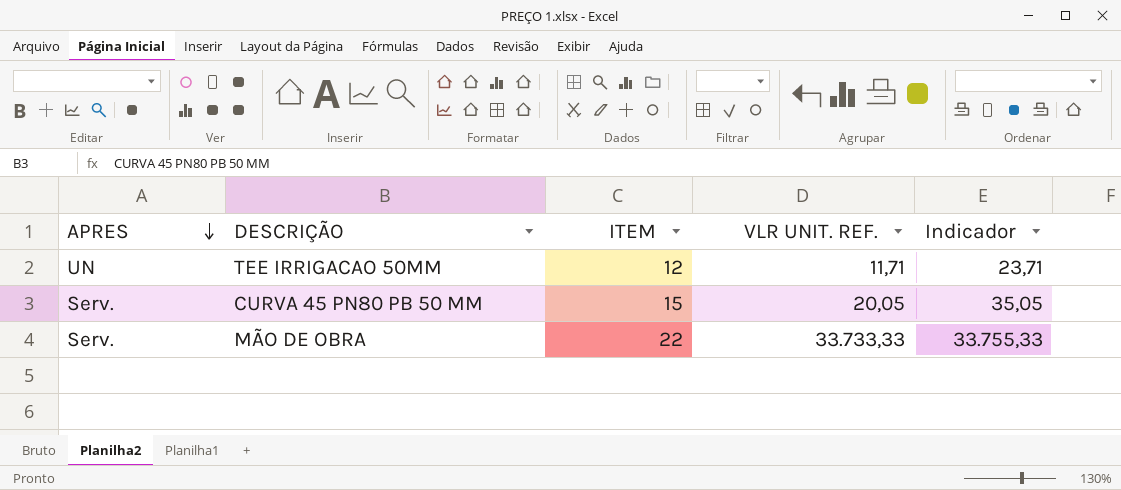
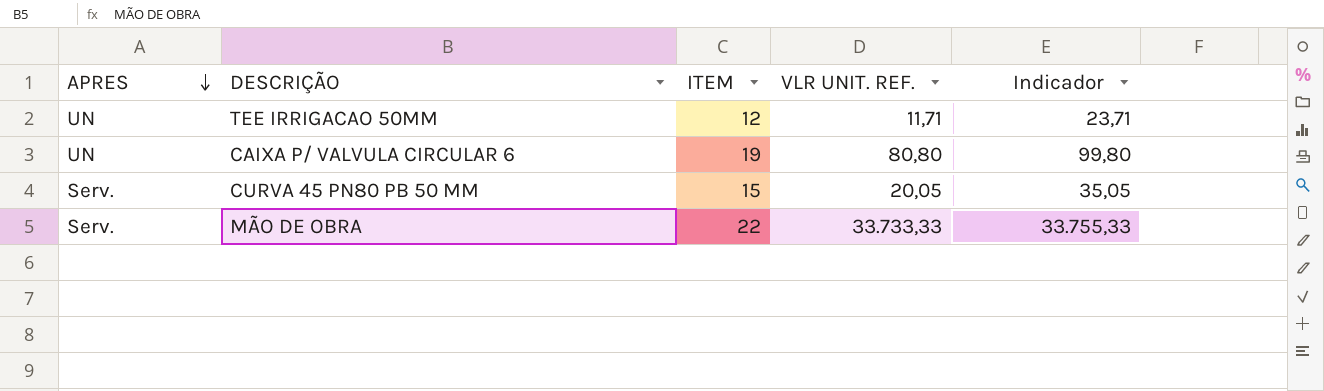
row CAIXA P/ VALVULA CIRCULAR 6: none -> UN | 19 | 80,80 | 99,80

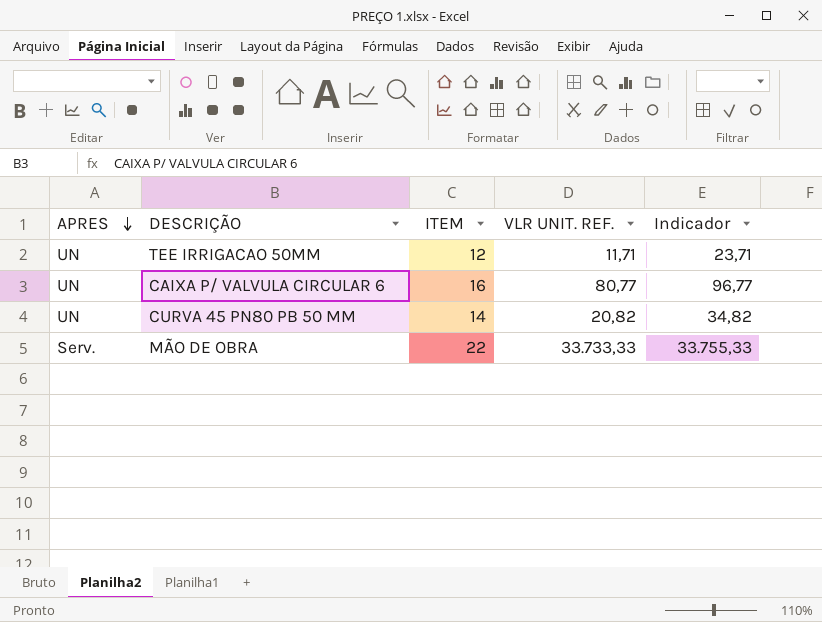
CAIXA P/ VALVULA CIRCULAR 6 | ITEM: 19 -> 16
CAIXA P/ VALVULA CIRCULAR 6 | VLR UNIT. REF.: 80,80 -> 80,77
CAIXA P/ VALVULA CIRCULAR 6 | Indicador: 99,80 -> 96,77
CURVA 45 PN80 PB 50 MM | APRES: Serv. -> UN
CURVA 45 PN80 PB 50 MM | ITEM: 15 -> 14
CURVA 45 PN80 PB 50 MM | VLR UNIT. REF.: 20,05 -> 20,82
CURVA 45 PN80 PB 50 MM | Indicador: 35,05 -> 34,82

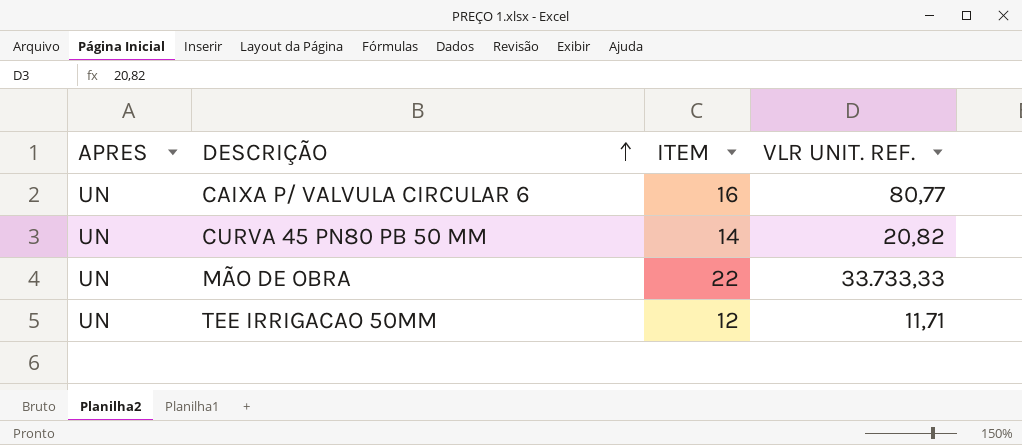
row order: APRES descending -> DESCRIÇÃO ascending
column Indicador | formula: [ITEM] + [VLR UNIT. REF.] -> none
MÃO DE OBRA | APRES: Serv. -> UN

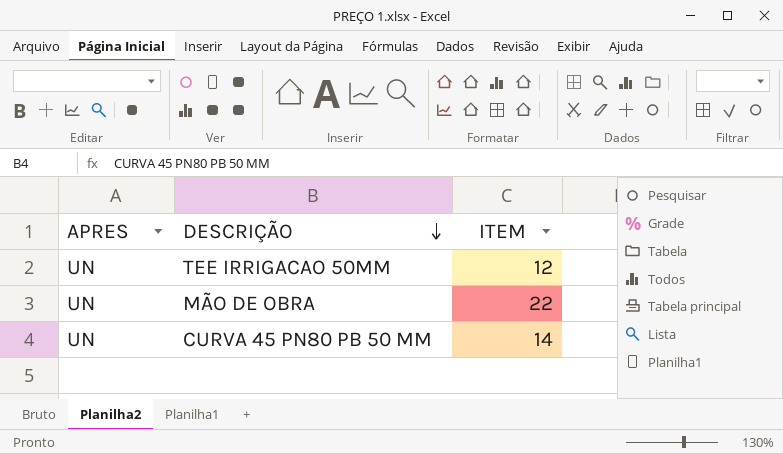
row order: DESCRIÇÃO ascending -> DESCRIÇÃO descending
column VLR UNIT. REF. | position: 4 -> none
row CAIXA P/ VALVULA CIRCULAR 6: UN | 16 | 80,77 -> none

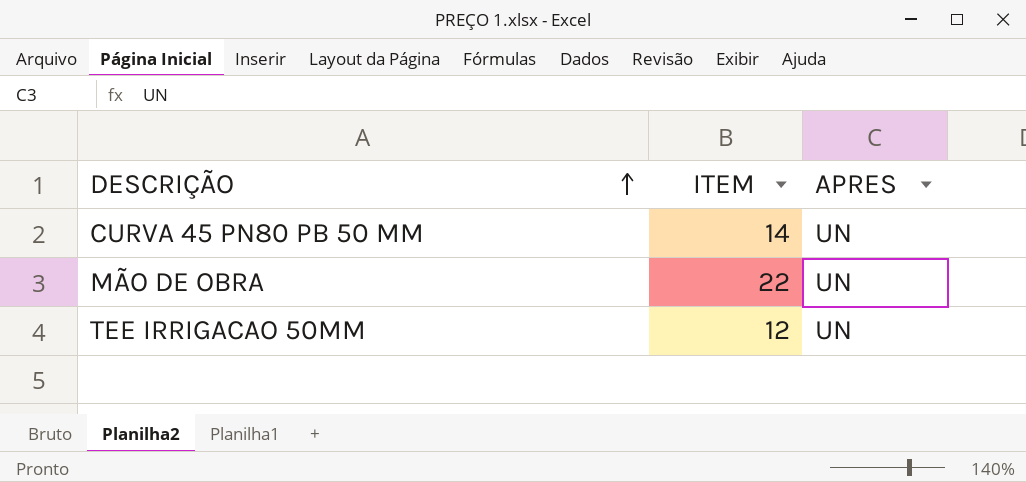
row order: DESCRIÇÃO descending -> DESCRIÇÃO ascending
column APRES | position: 1 -> 3

